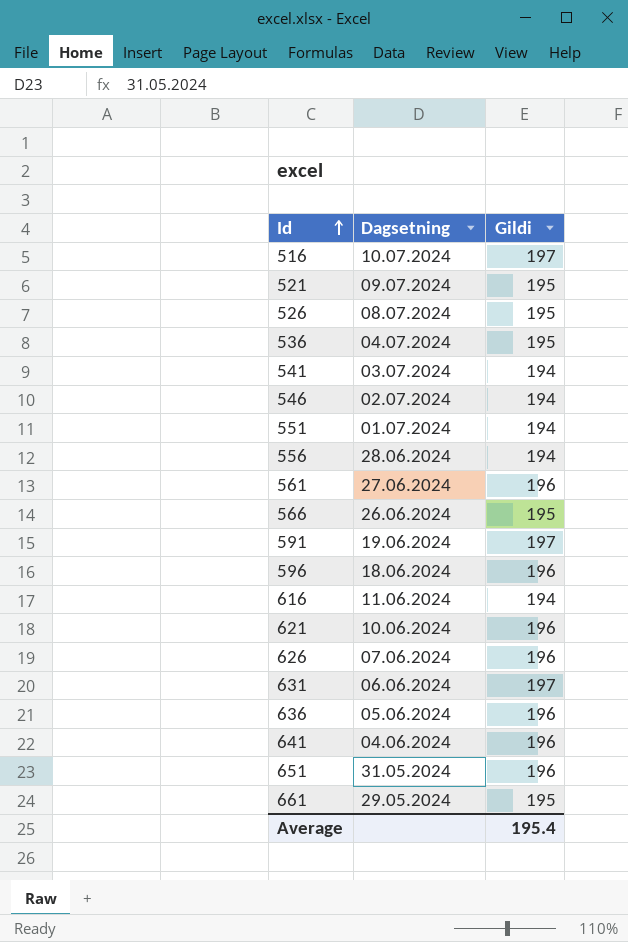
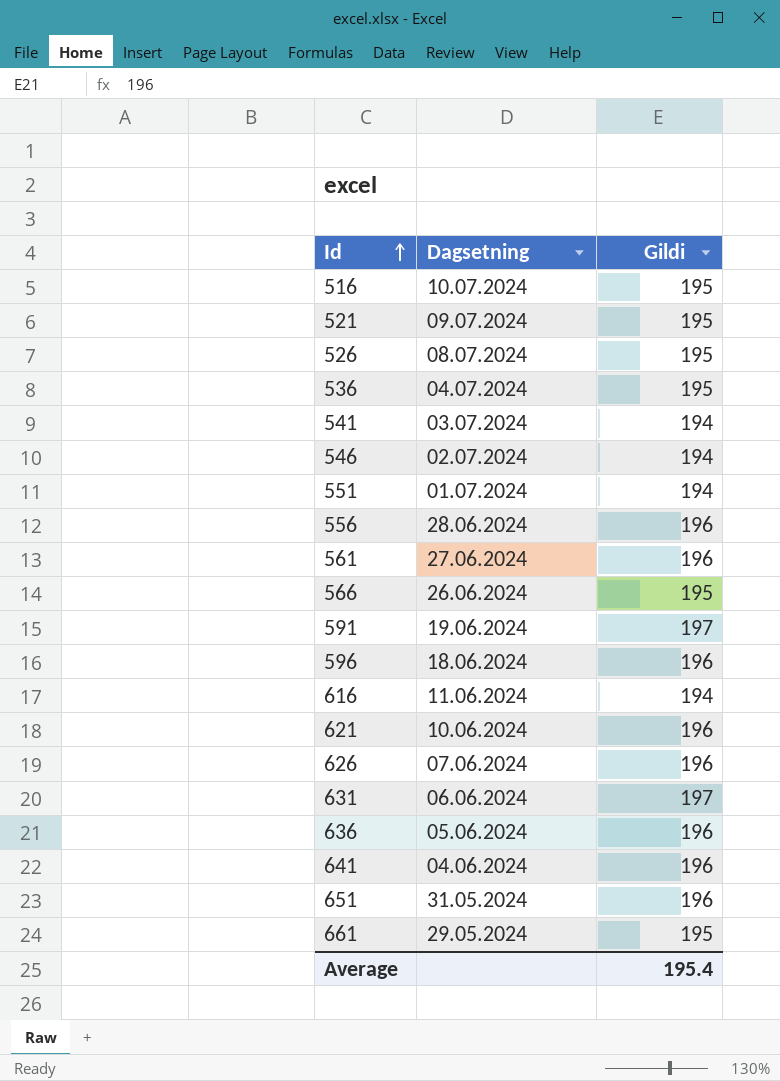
516 | Gildi: 197 -> 195
556 | Gildi: 194 -> 196

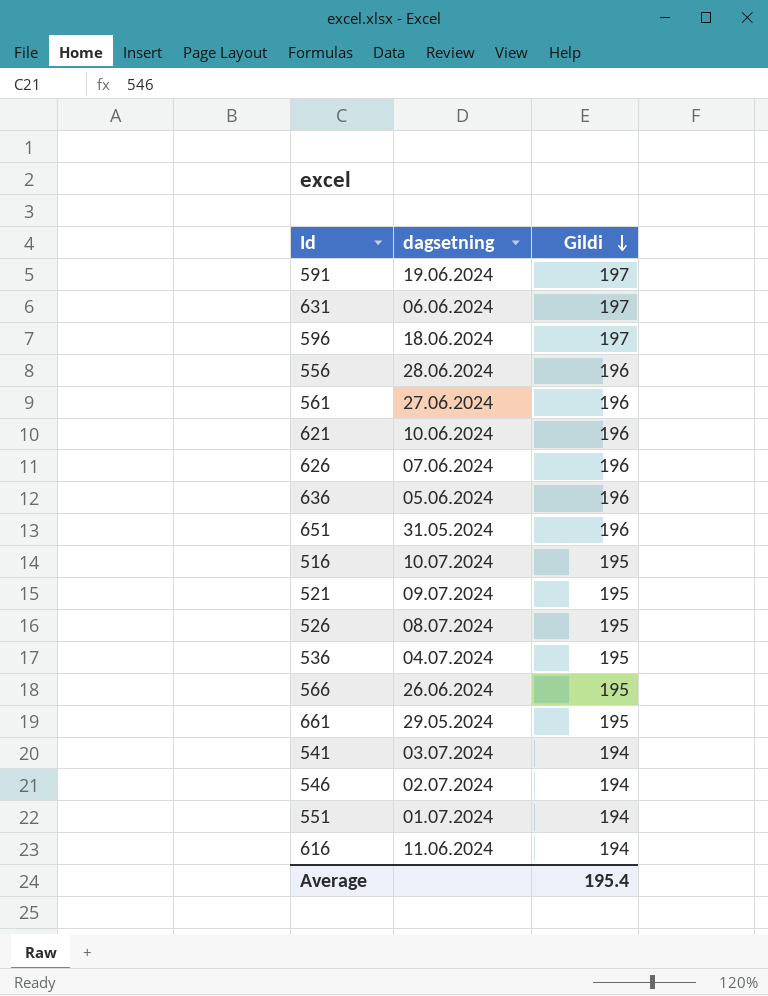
row order: Id ascending -> Gildi descending
column name: Dagsetning -> dagsetning
row 641: 04.06.2024 | 196 -> none
596 | Gildi: 196 -> 197

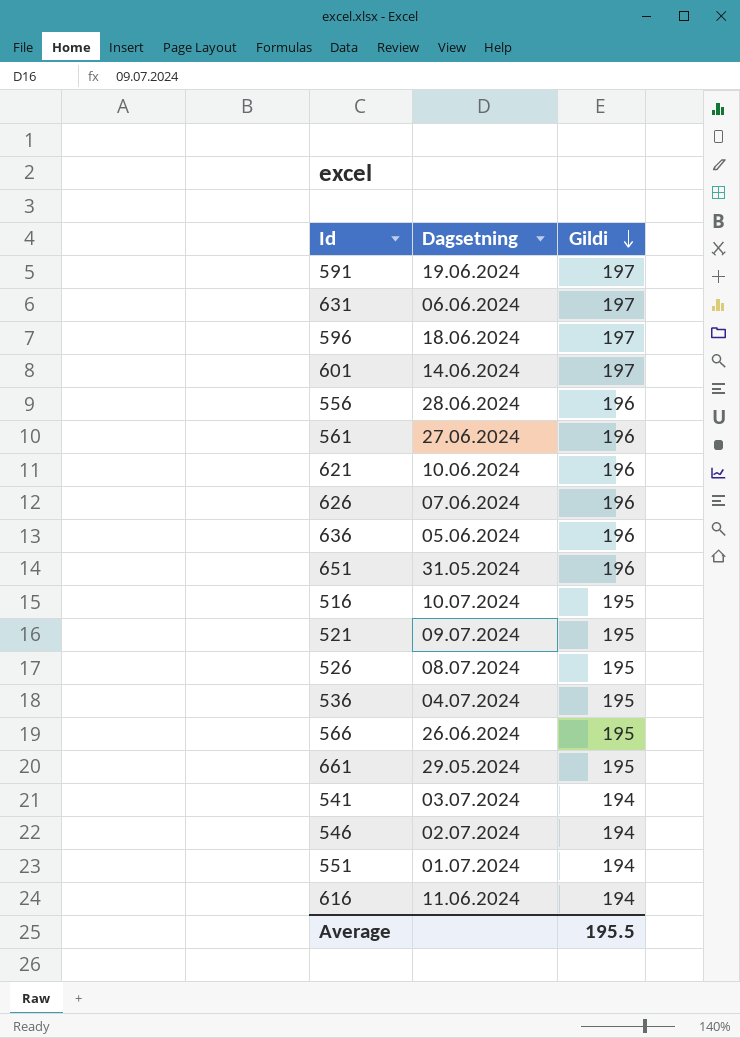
column name: dagsetning -> Dagsetning
row 601: none -> 14.06.2024 | 197
Average | Gildi: 195.4 -> 195.5

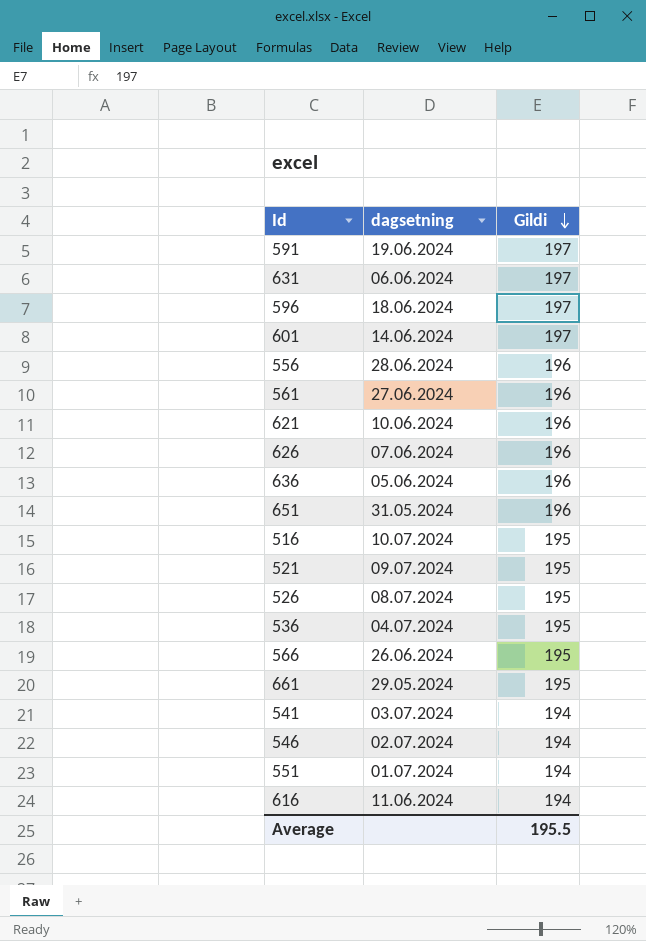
column name: Dagsetning -> dagsetning

